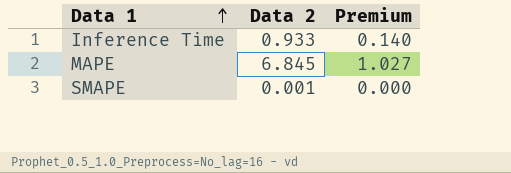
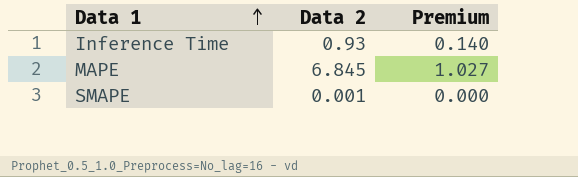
Inference Time | Data 2: 0.933 -> 0.93

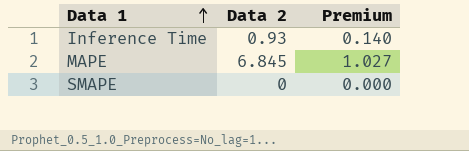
SMAPE | Data 2: 0.001 -> 0

